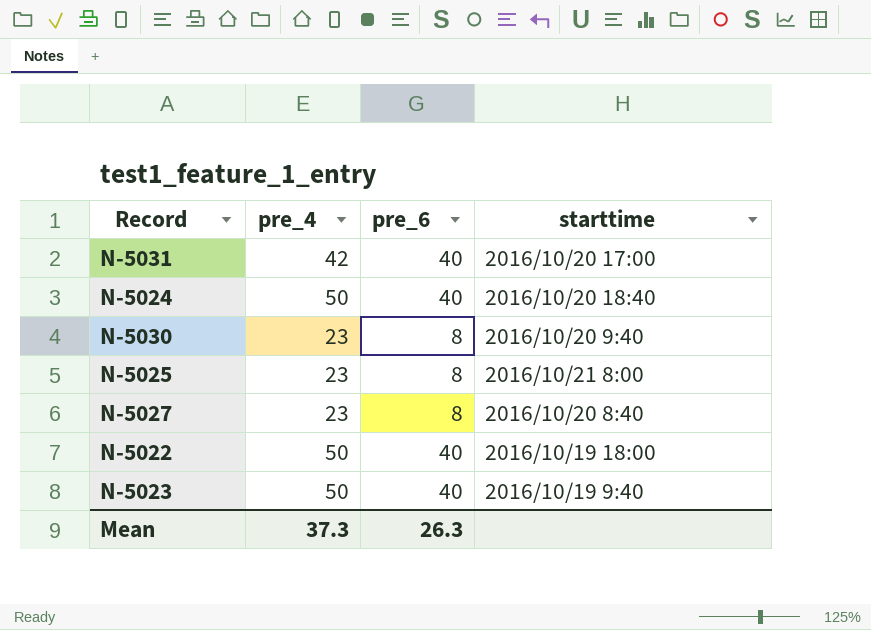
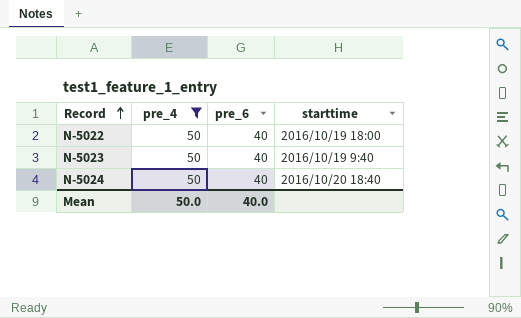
filter: none -> pre_4 = 50
row order: none -> Record ascending
Mean | pre_4: 37.3 -> 50.0
Mean | pre_6: 26.3 -> 40.0

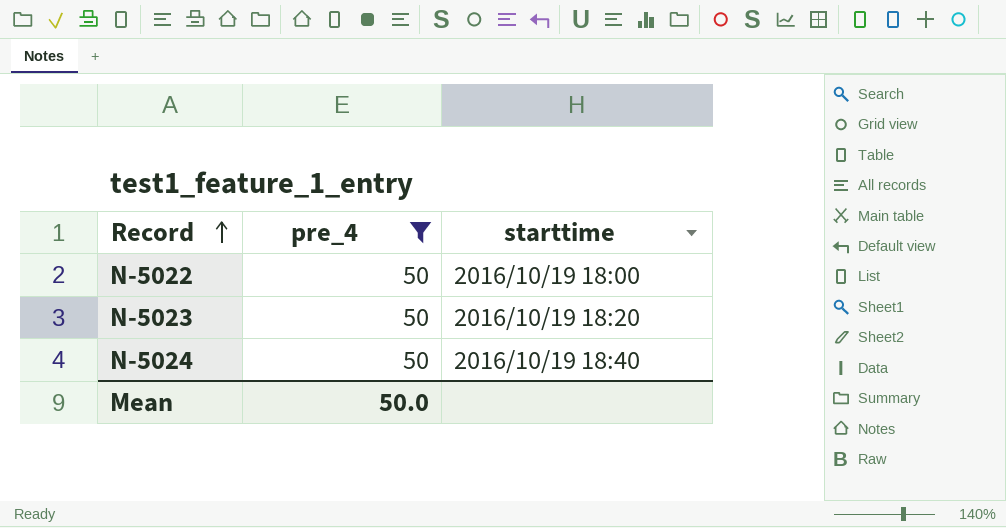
column pre_6 | position: 3 -> none
N-5023 | starttime: 2016/10/19 9:40 -> 2016/10/19 18:20
N-5024 | starttime: 2016/10/20 18:40 -> 2016/10/19 18:40

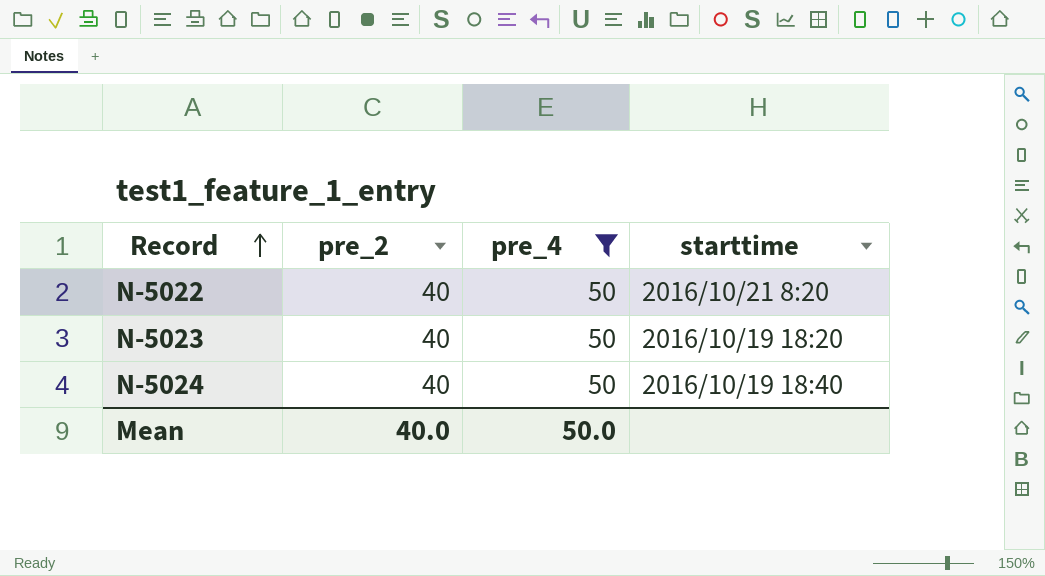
column pre_2 | position: none -> 2
N-5022 | starttime: 2016/10/19 18:00 -> 2016/10/21 8:20

